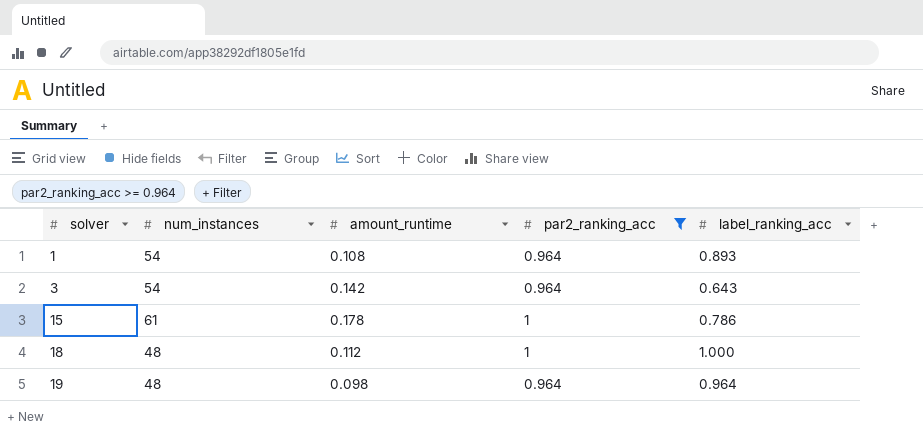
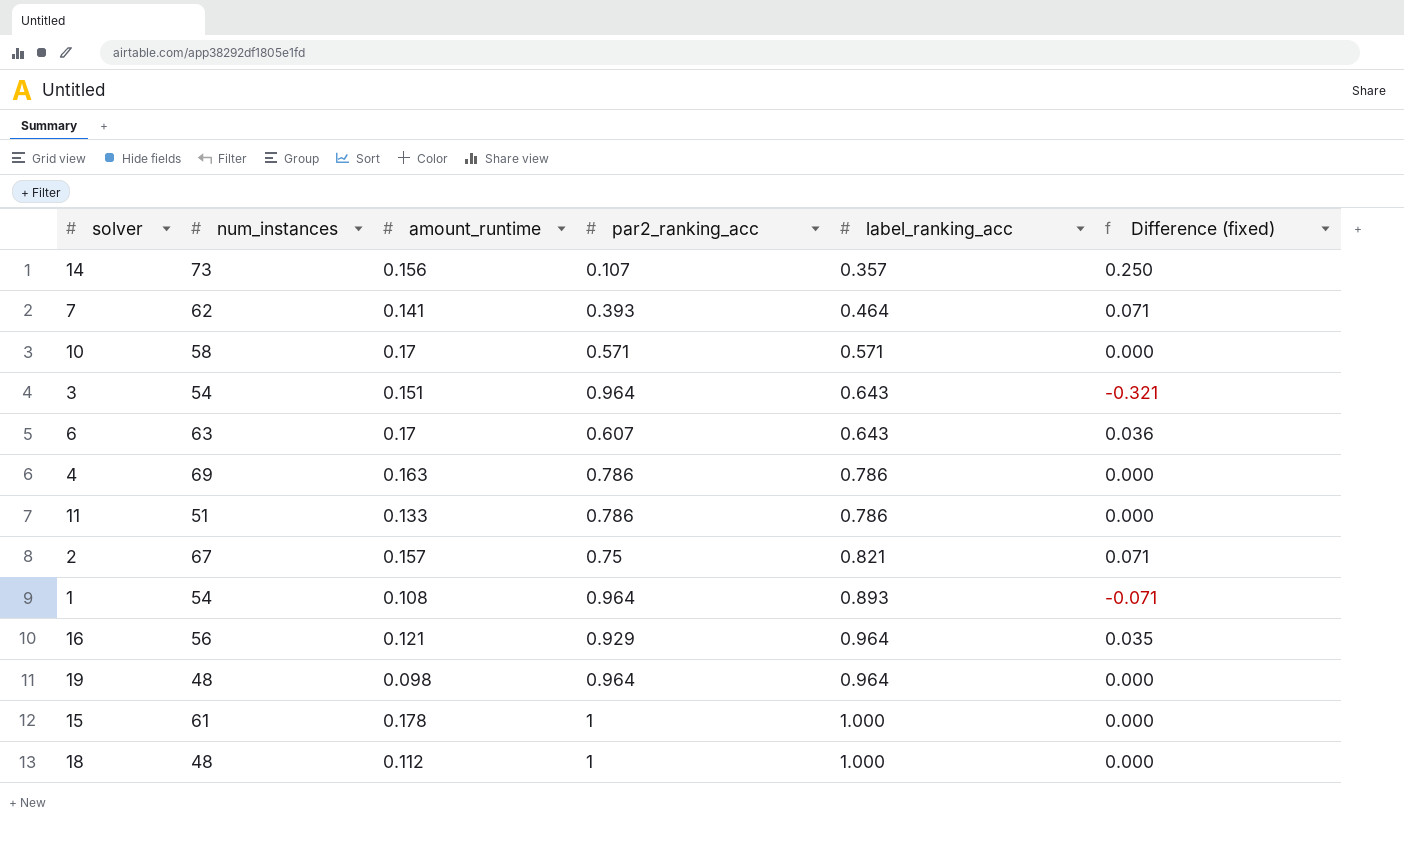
filter: par2_ranking_acc >= 0.964 -> none
row order: solver ascending -> label_ranking_acc ascending
column Difference (fixed) | formula: none -> [label_ranking_acc] - [par2_ranking_acc]
3 | amount_runtime: 0.142 -> 0.151
15 | label_ranking_acc: 0.786 -> 1.000

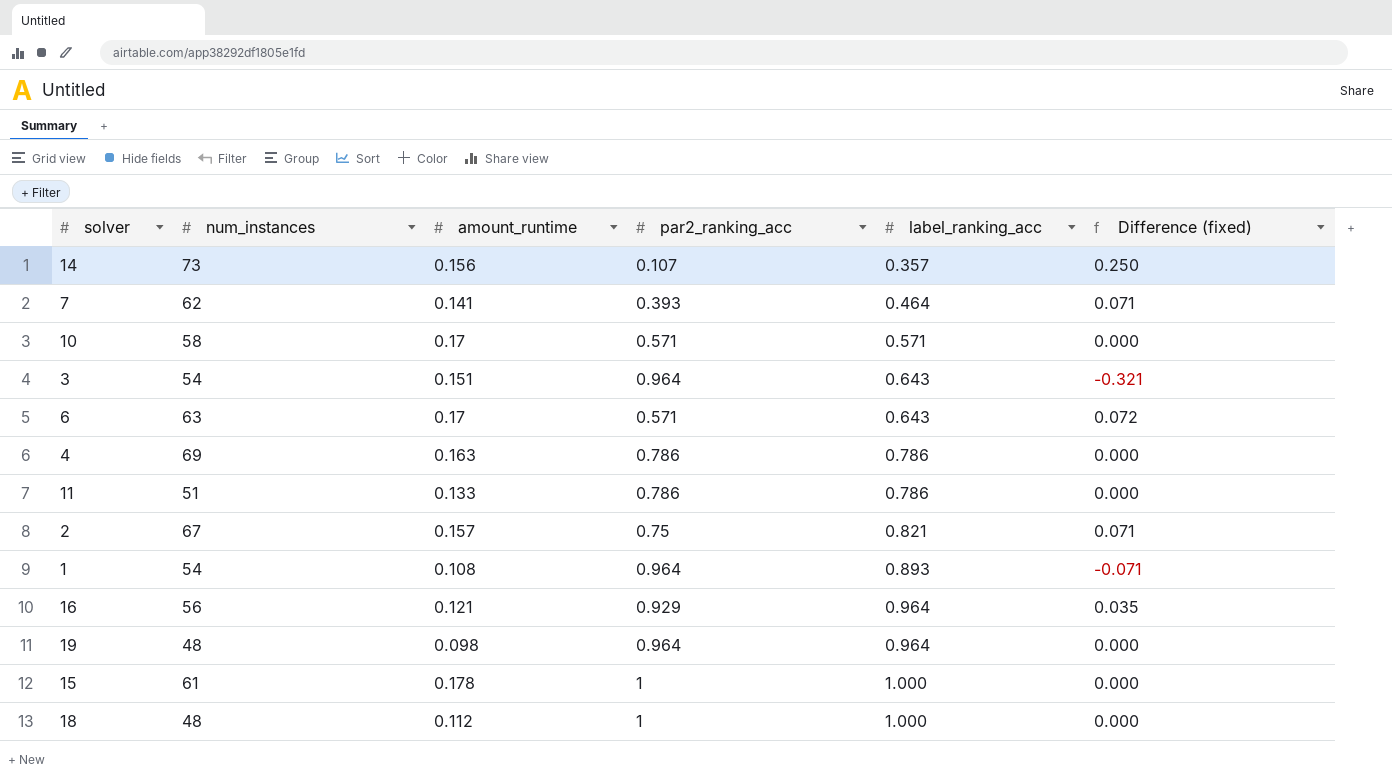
6 | par2_ranking_acc: 0.607 -> 0.571
6 | Difference (fixed): 0.036 -> 0.072

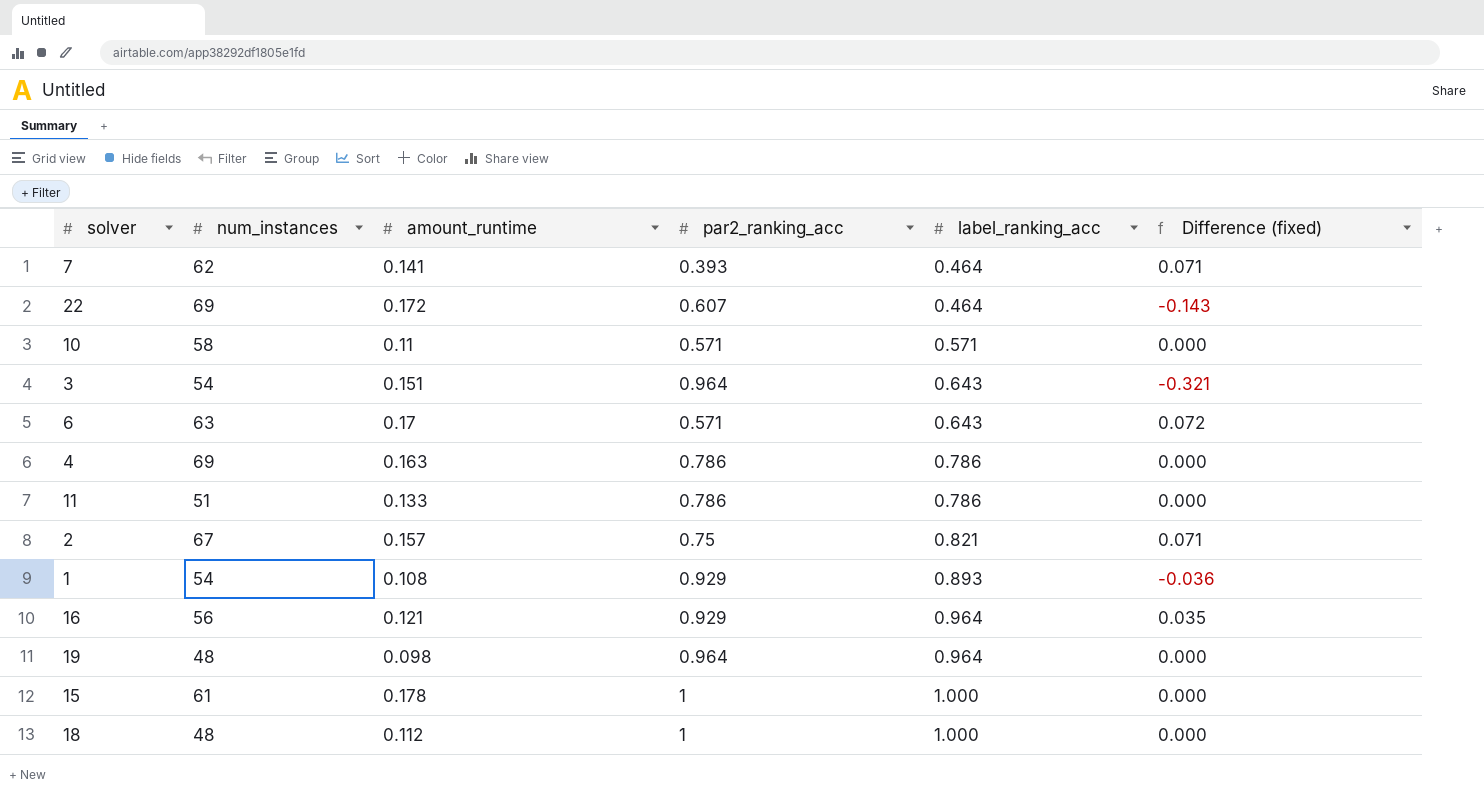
row 14: 73 | 0.156 | 0.107 | 0.357 | 0.250 -> none
row 22: none -> 69 | 0.172 | 0.607 | 0.464 | -0.143
10 | amount_runtime: 0.17 -> 0.11
1 | par2_ranking_acc: 0.964 -> 0.929
1 | Difference (fixed): -0.071 -> -0.036

